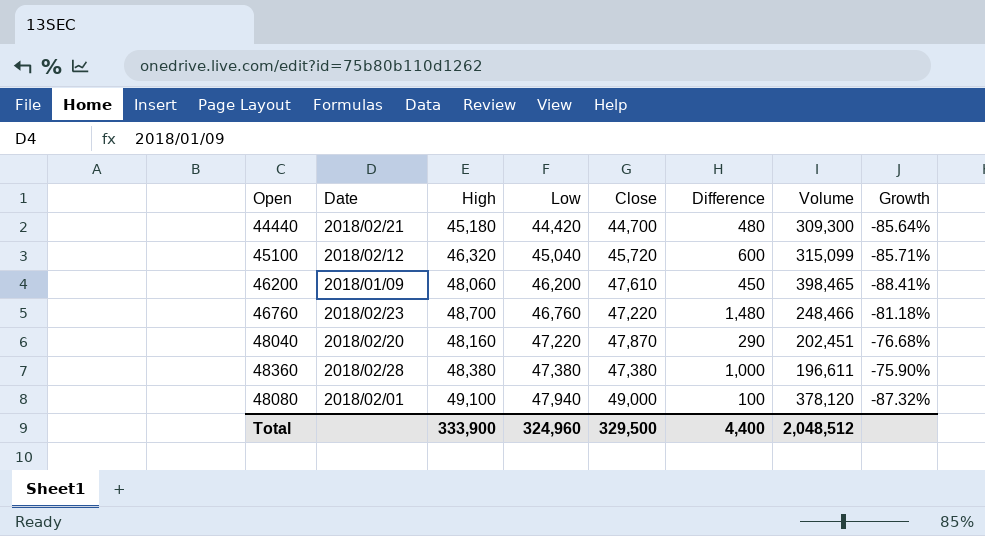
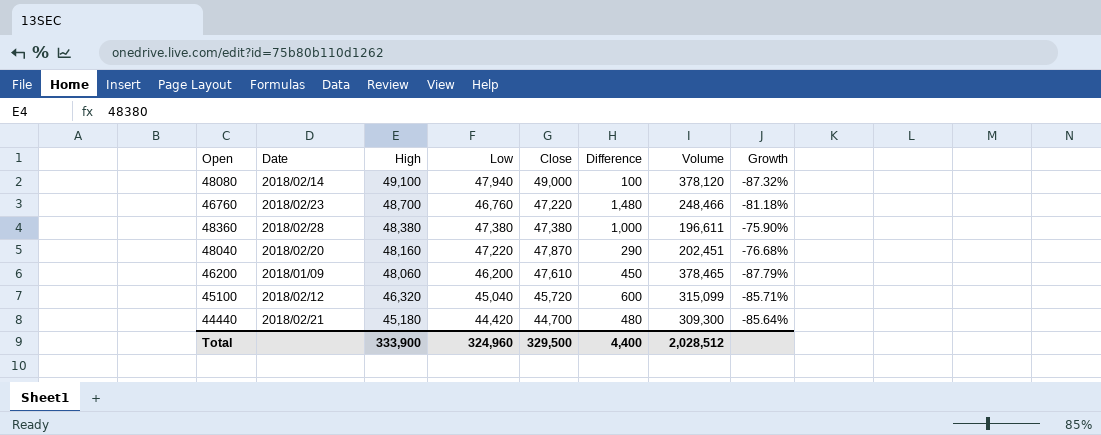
row order: Low ascending -> High descending
48080 | Date: 2018/02/01 -> 2018/02/14
46200 | Volume: 398,465 -> 378,465
46200 | Growth: -88.41% -> -87.79%
Total | Volume: 2,048,512 -> 2,028,512

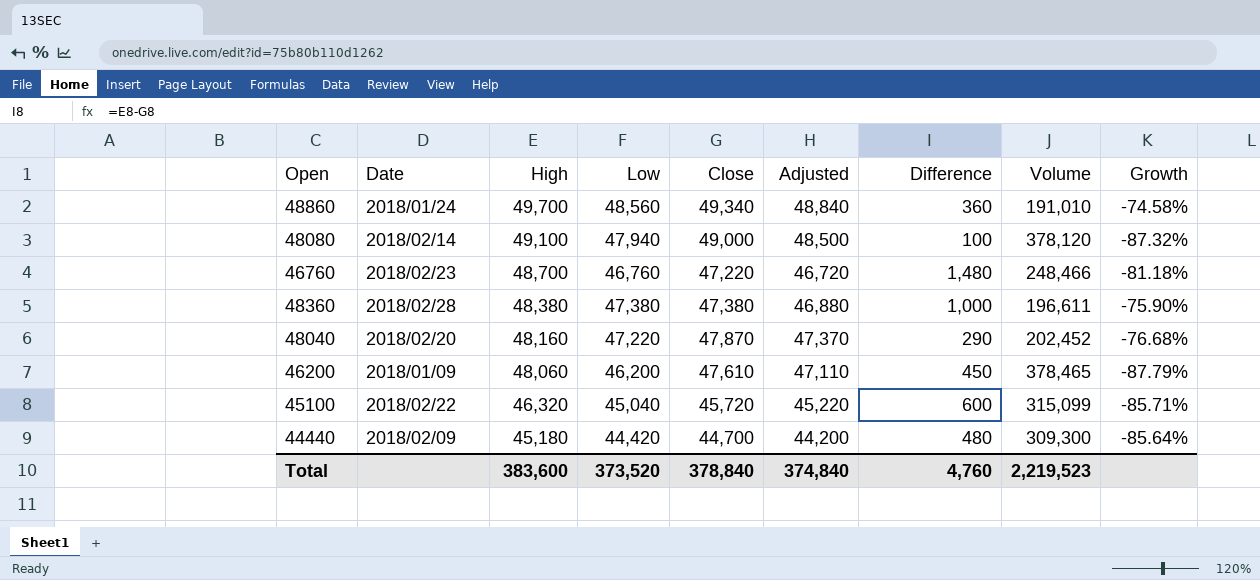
column Adjusted | formula: none -> [Close] - 500
row 48860: none -> 2018/01/24 | 49,700 | 48,560 | 49,340 | 48,840 | 360 | 191,010 | -74.58%
48040 | Volume: 202,451 -> 202,452
45100 | Date: 2018/02/12 -> 2018/02/22
44440 | Date: 2018/02/21 -> 2018/02/09
Total | High: 333,900 -> 383,600
Total | Low: 324,960 -> 373,520
Total | Close: 329,500 -> 378,840
Total | Difference: 4,400 -> 4,760
Total | Volume: 2,028,512 -> 2,219,523

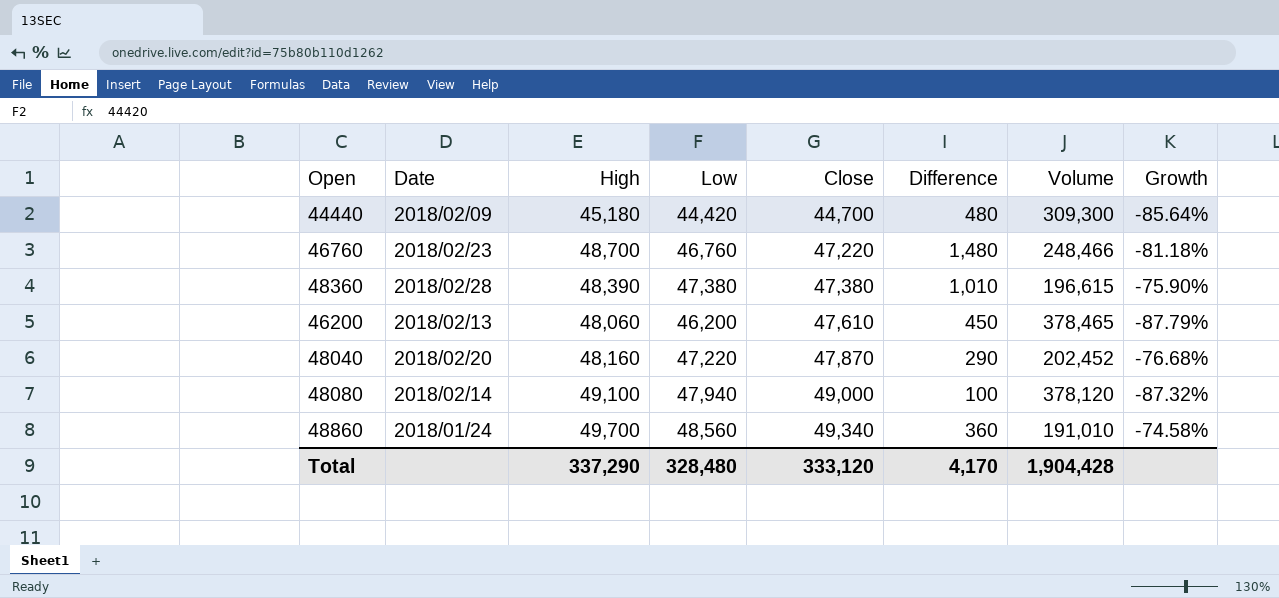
row order: High descending -> Close ascending
column Adjusted | formula: [Close] - 500 -> none
row 45100: 2018/02/22 | 46,320 | 45,040 | 45,720 | 45,220 | 600 | 315,099 | -85.71% -> none
48360 | High: 48,380 -> 48,390
48360 | Difference: 1,000 -> 1,010
48360 | Volume: 196,611 -> 196,615
46200 | Date: 2018/01/09 -> 2018/02/13
Total | High: 383,600 -> 337,290
Total | Low: 373,520 -> 328,480
Total | Close: 378,840 -> 333,120
Total | Difference: 4,760 -> 4,170
Total | Volume: 2,219,523 -> 1,904,428

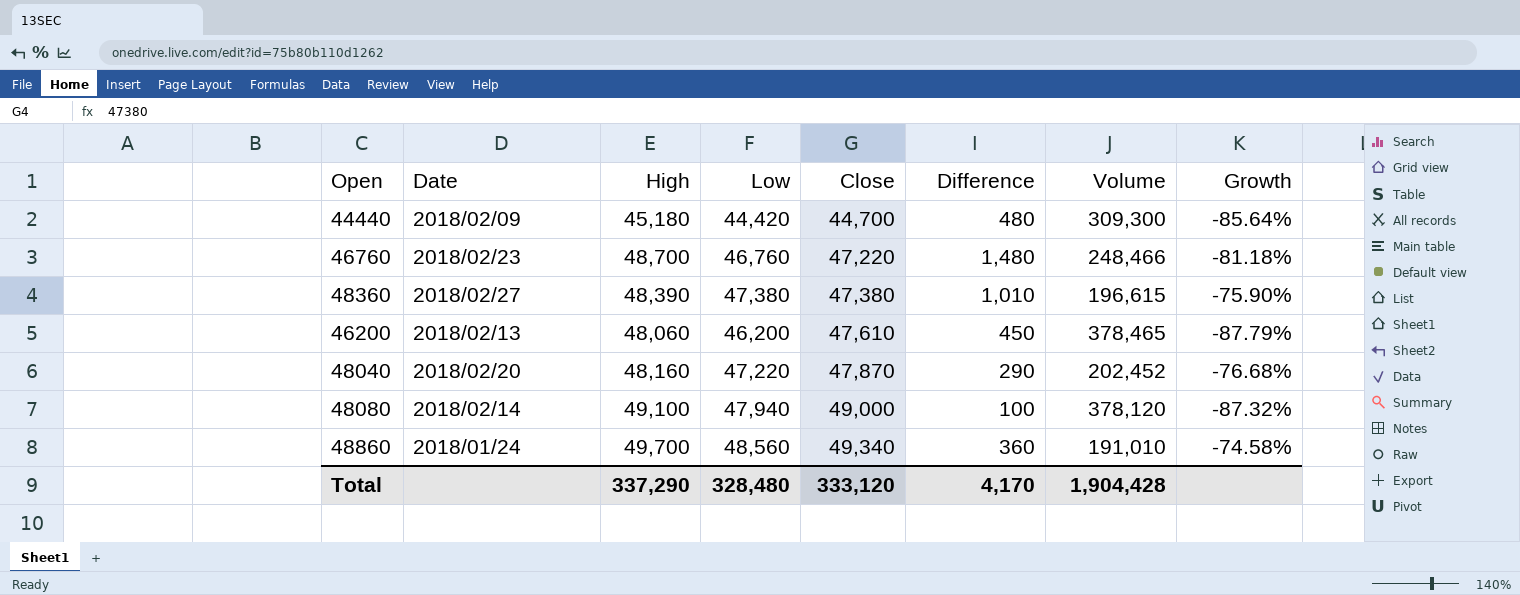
48360 | Date: 2018/02/28 -> 2018/02/27

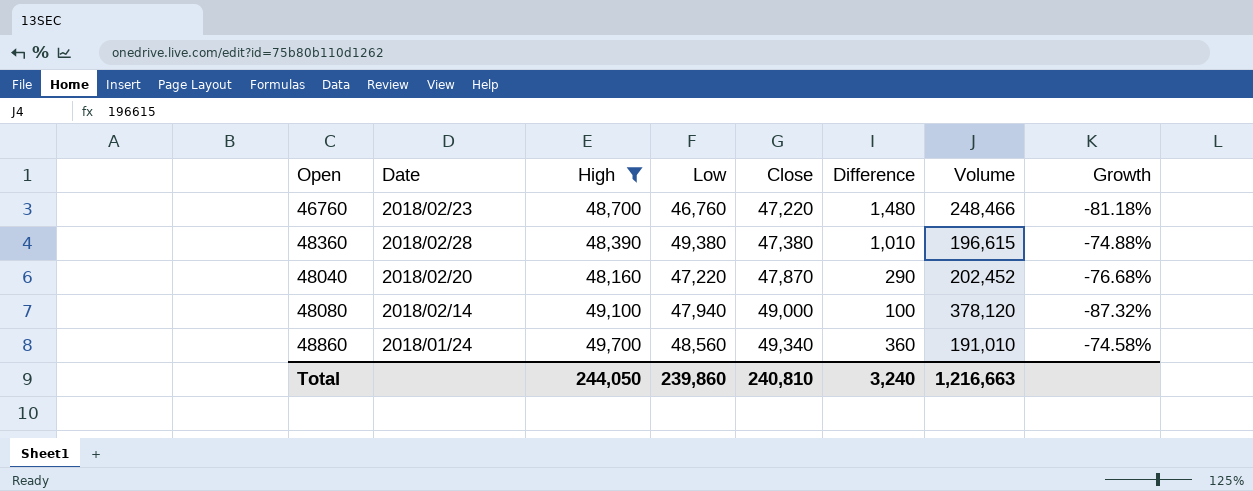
filter: none -> High >= 48,160
48360 | Date: 2018/02/27 -> 2018/02/28
48360 | Low: 47,380 -> 49,380
48360 | Growth: -75.90% -> -74.88%
Total | High: 337,290 -> 244,050
Total | Low: 328,480 -> 239,860
Total | Close: 333,120 -> 240,810
Total | Difference: 4,170 -> 3,240
Total | Volume: 1,904,428 -> 1,216,663

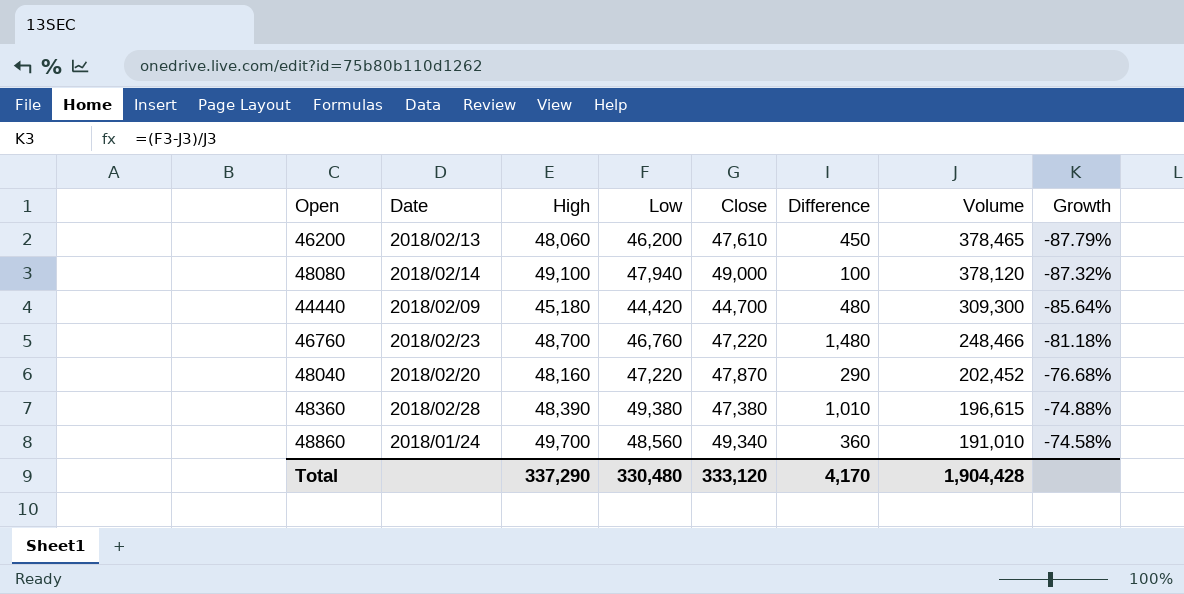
filter: High >= 48,160 -> none
row order: Close ascending -> Volume descending
Total | High: 244,050 -> 337,290
Total | Low: 239,860 -> 330,480
Total | Close: 240,810 -> 333,120
Total | Difference: 3,240 -> 4,170
Total | Volume: 1,216,663 -> 1,904,428

